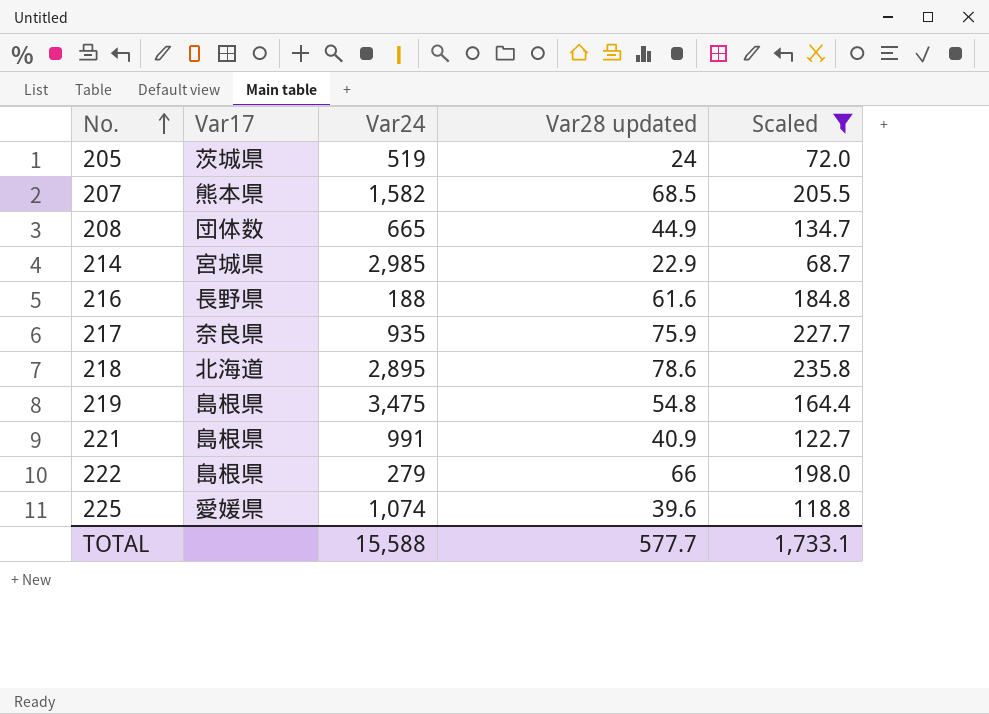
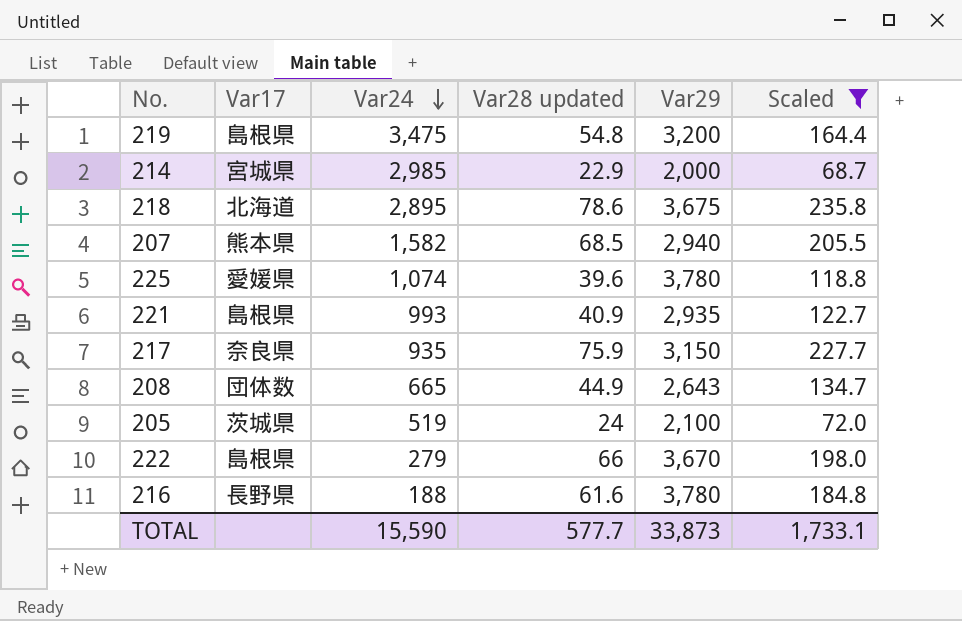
row order: No. ascending -> Var24 descending
column Var29 | position: none -> 5
221 | Var24: 991 -> 993
TOTAL | Var24: 15,588 -> 15,590

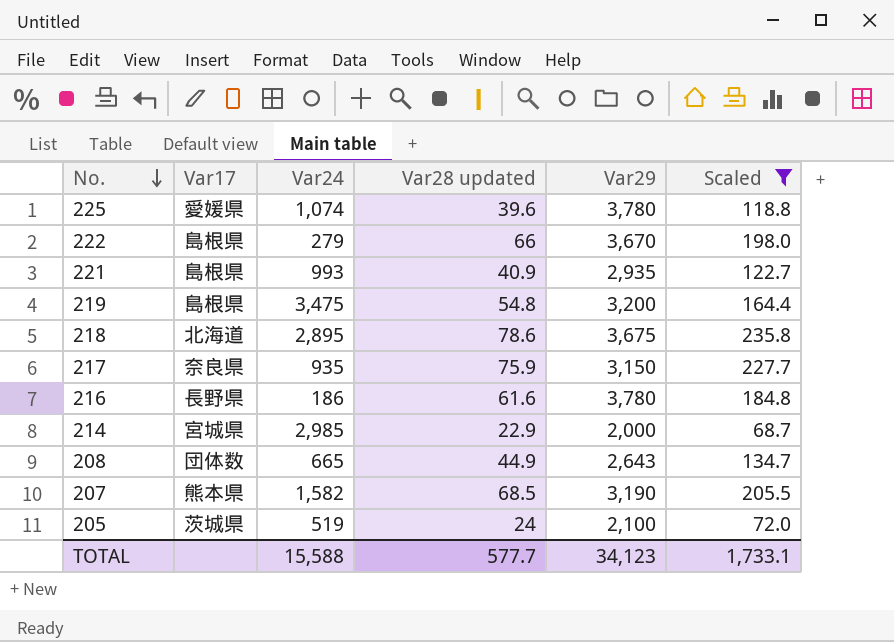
row order: Var24 descending -> No. descending
216 | Var24: 188 -> 186
207 | Var29: 2,940 -> 3,190
TOTAL | Var24: 15,590 -> 15,588
TOTAL | Var29: 33,873 -> 34,123

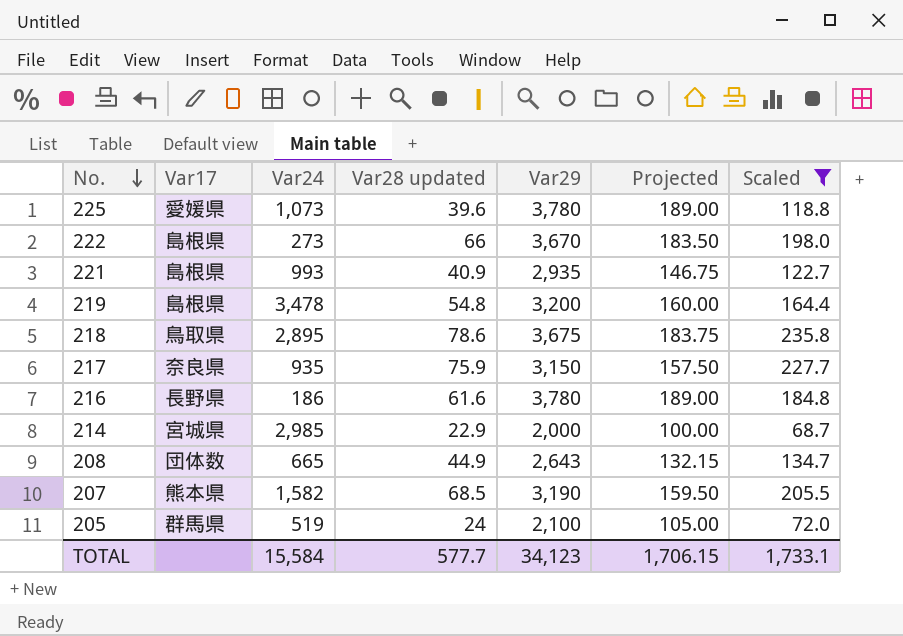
column Projected | formula: none -> [Var29] * 0.05
225 | Var24: 1,074 -> 1,073
222 | Var24: 279 -> 273
219 | Var24: 3,475 -> 3,478
218 | Var17: 北海道 -> 鳥取県
205 | Var17: 茨城県 -> 群馬県
TOTAL | Var24: 15,588 -> 15,584

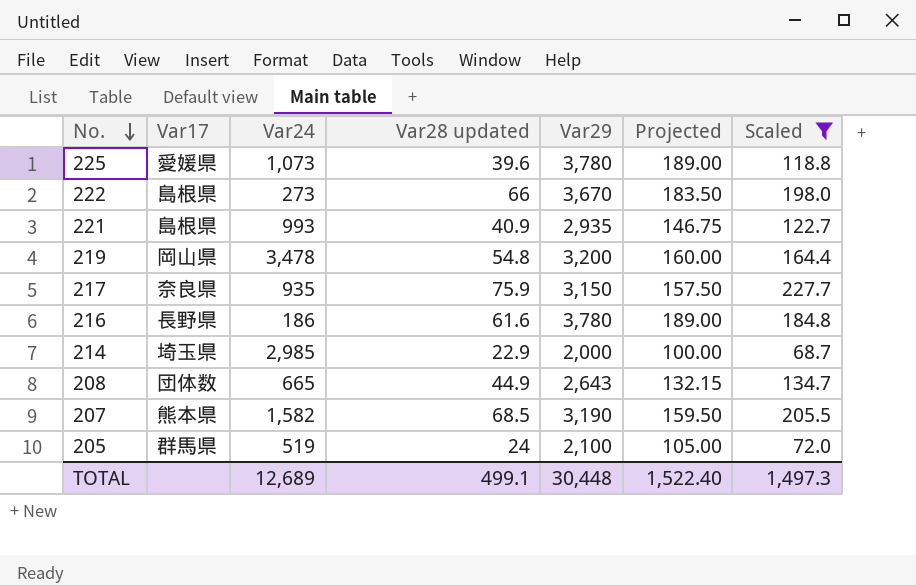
row 218: 鳥取県 | 2,895 | 78.6 | 3,675 | 183.75 | 235.8 -> none
219 | Var17: 島根県 -> 岡山県
214 | Var17: 宮城県 -> 埼玉県
TOTAL | Var24: 15,584 -> 12,689
TOTAL | Var28 updated: 577.7 -> 499.1
TOTAL | Var29: 34,123 -> 30,448
TOTAL | Projected: 1,706.15 -> 1,522.40
TOTAL | Scaled: 1,733.1 -> 1,497.3

